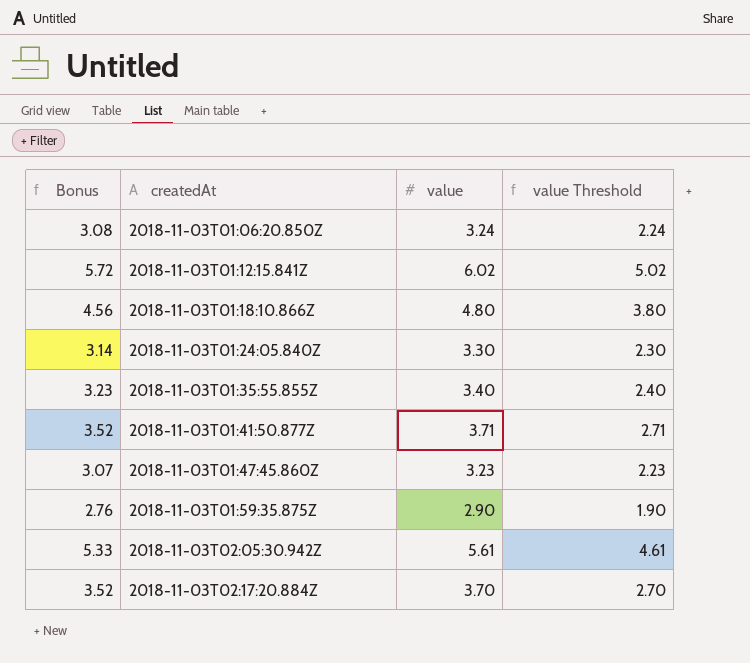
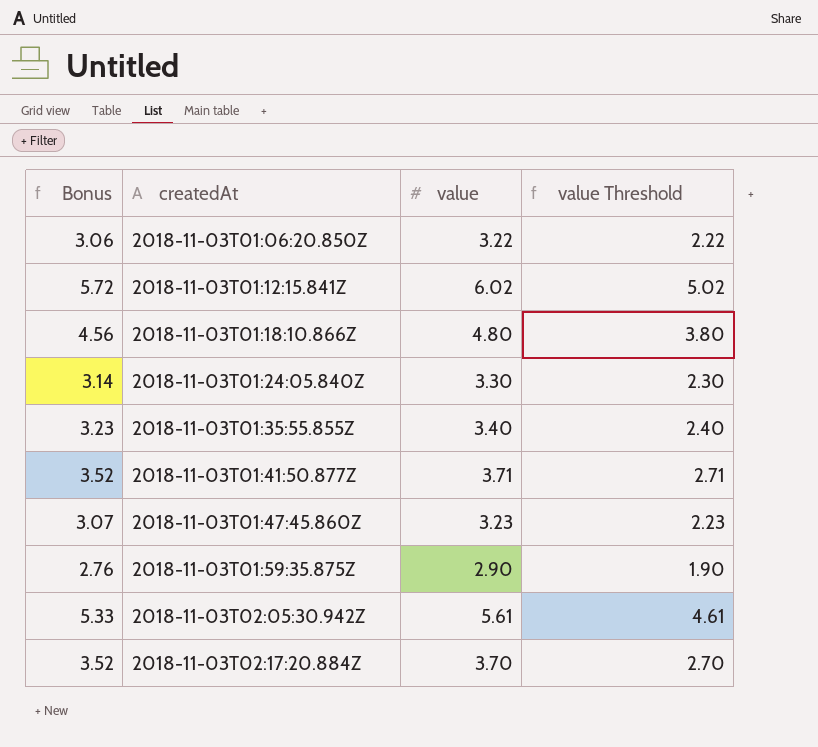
2018-11-03T01:06:20.850Z | Bonus: 3.08 -> 3.06
2018-11-03T01:06:20.850Z | value: 3.24 -> 3.22
2018-11-03T01:06:20.850Z | value Threshold: 2.24 -> 2.22

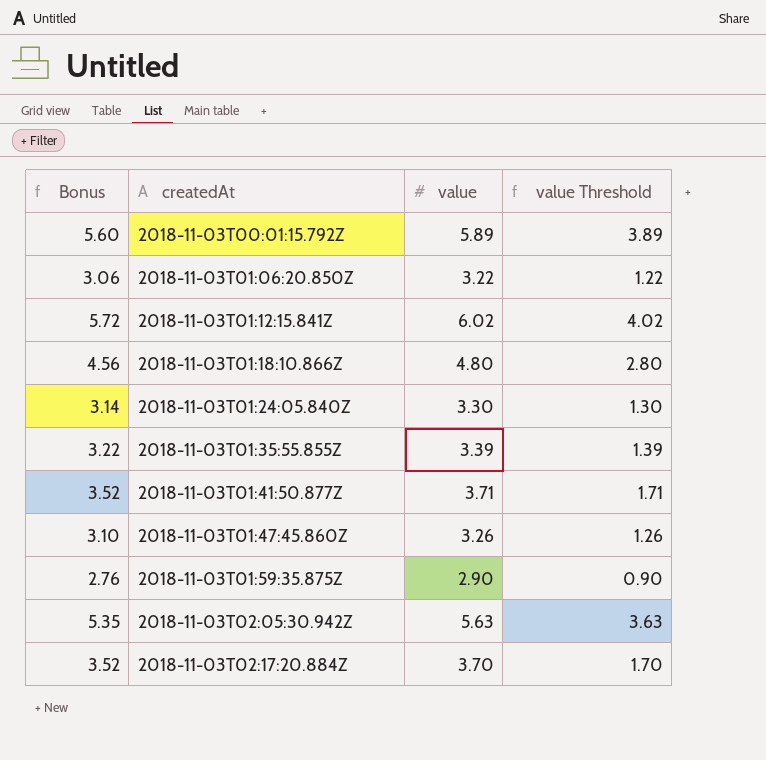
column value Threshold | formula: [value] - 1 -> [value] - 2
row 2018-11-03T00:01:15.792Z: none -> 5.60 | 5.89 | 3.89
2018-11-03T01:35:55.855Z | Bonus: 3.23 -> 3.22
2018-11-03T01:35:55.855Z | value: 3.40 -> 3.39
2018-11-03T01:47:45.860Z | Bonus: 3.07 -> 3.10
2018-11-03T01:47:45.860Z | value: 3.23 -> 3.26
2018-11-03T02:05:30.942Z | Bonus: 5.33 -> 5.35
2018-11-03T02:05:30.942Z | value: 5.61 -> 5.63

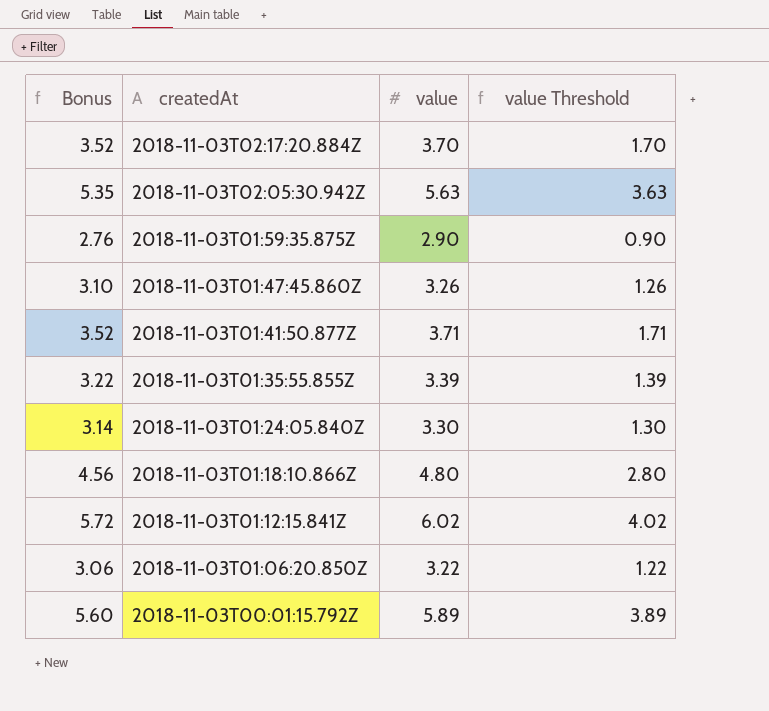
row order: createdAt ascending -> createdAt descending

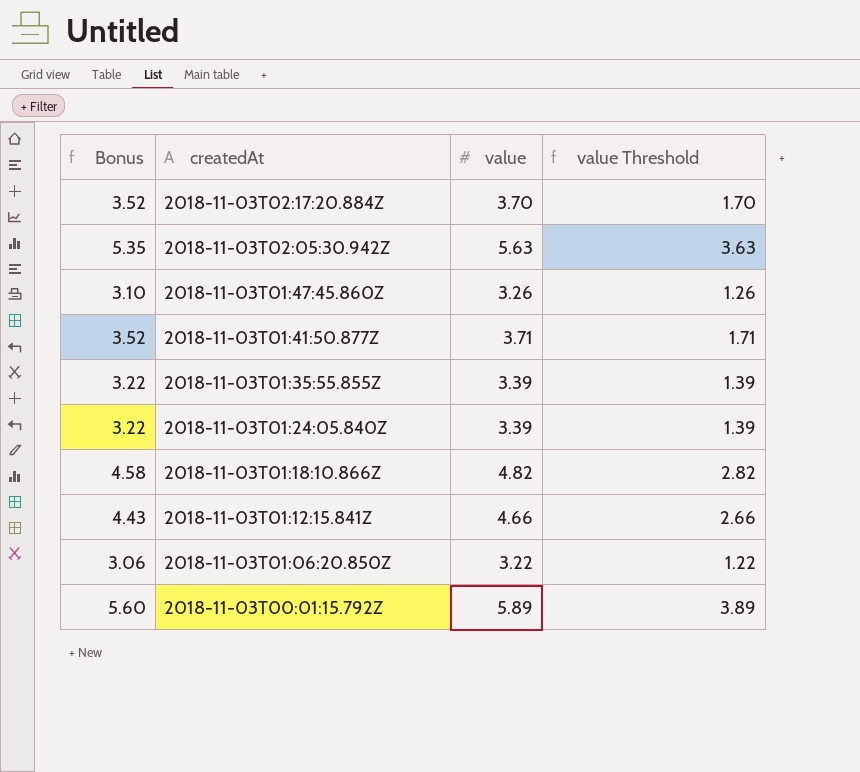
row 2018-11-03T01:59:35.875Z: 2.76 | 2.90 | 0.90 -> none
2018-11-03T01:24:05.840Z | Bonus: 3.14 -> 3.22
2018-11-03T01:24:05.840Z | value: 3.30 -> 3.39
2018-11-03T01:24:05.840Z | value Threshold: 1.30 -> 1.39
2018-11-03T01:18:10.866Z | Bonus: 4.56 -> 4.58
2018-11-03T01:18:10.866Z | value: 4.80 -> 4.82
2018-11-03T01:18:10.866Z | value Threshold: 2.80 -> 2.82
2018-11-03T01:12:15.841Z | Bonus: 5.72 -> 4.43
2018-11-03T01:12:15.841Z | value: 6.02 -> 4.66
2018-11-03T01:12:15.841Z | value Threshold: 4.02 -> 2.66

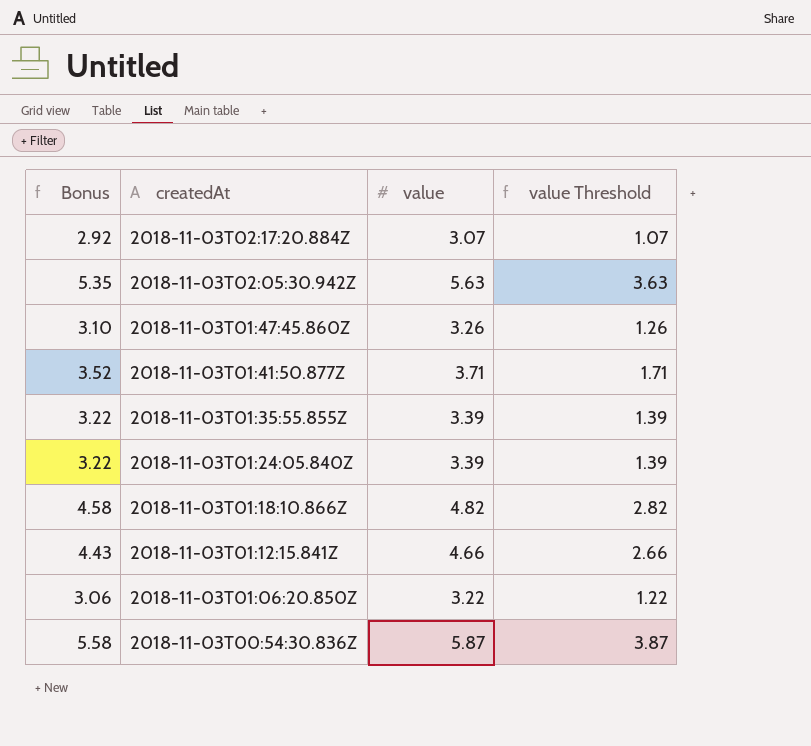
row 2018-11-03T00:01:15.792Z: 5.60 | 5.89 | 3.89 -> none
2018-11-03T02:17:20.884Z | Bonus: 3.52 -> 2.92
2018-11-03T02:17:20.884Z | value: 3.70 -> 3.07
2018-11-03T02:17:20.884Z | value Threshold: 1.70 -> 1.07
row 2018-11-03T00:54:30.836Z: none -> 5.58 | 5.87 | 3.87

